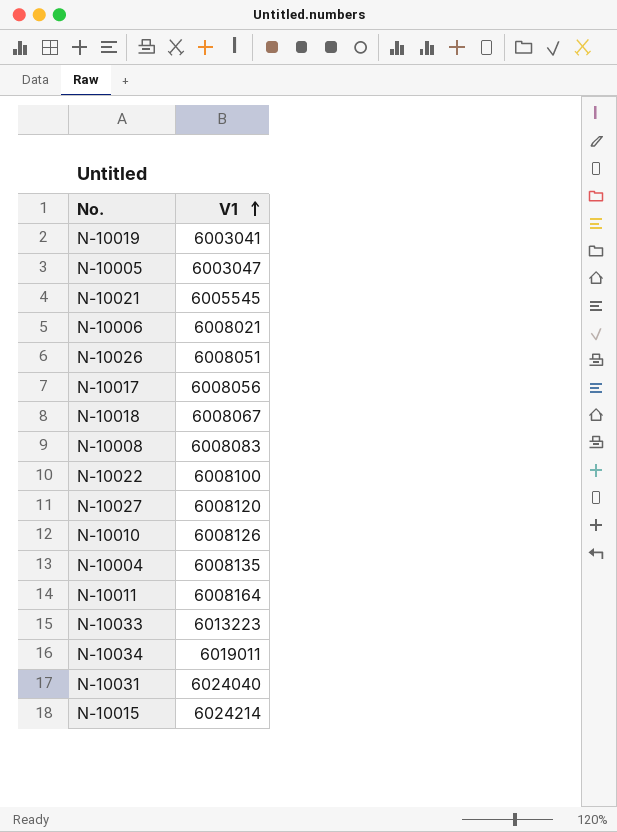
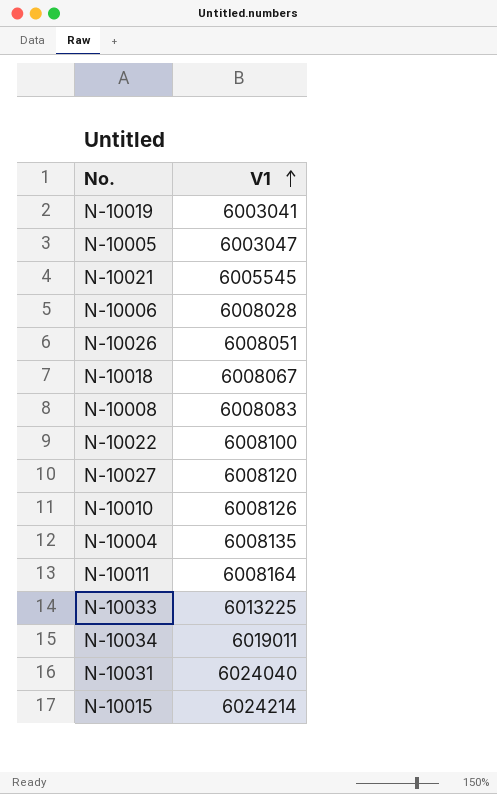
row N-10017: 6008056 -> none
N-10006 | V1: 6008021 -> 6008028
N-10033 | V1: 6013223 -> 6013225

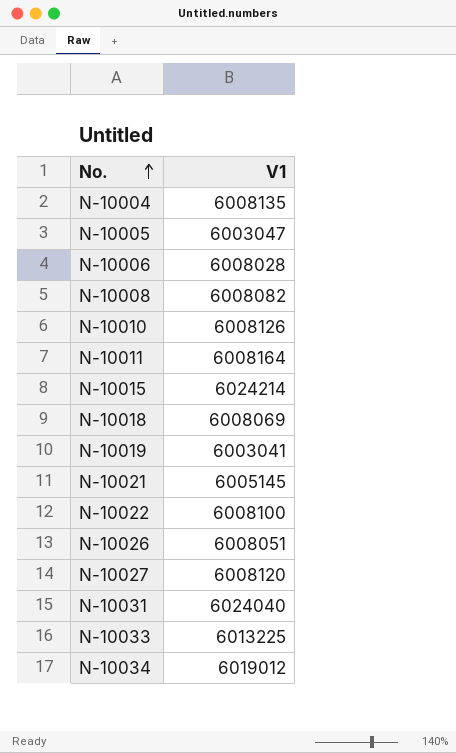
row order: V1 ascending -> No. ascending
N-10008 | V1: 6008083 -> 6008082
N-10018 | V1: 6008067 -> 6008069
N-10021 | V1: 6005545 -> 6005145
N-10034 | V1: 6019011 -> 6019012

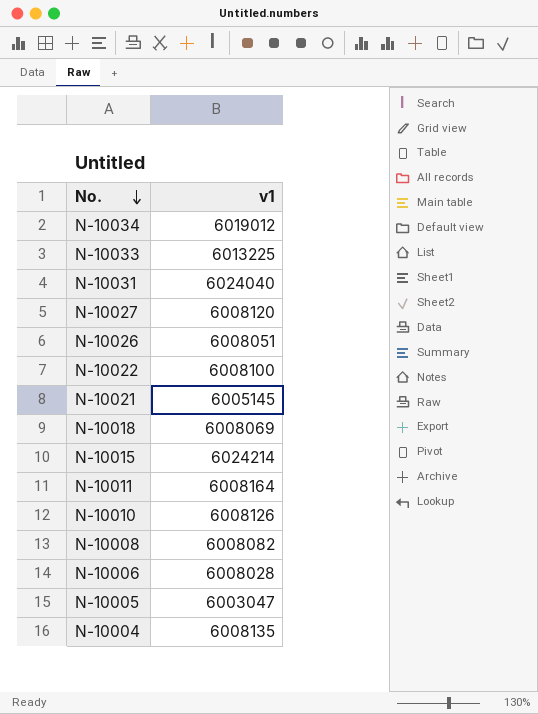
row order: No. ascending -> No. descending
column name: V1 -> v1
row N-10019: 6003041 -> none

